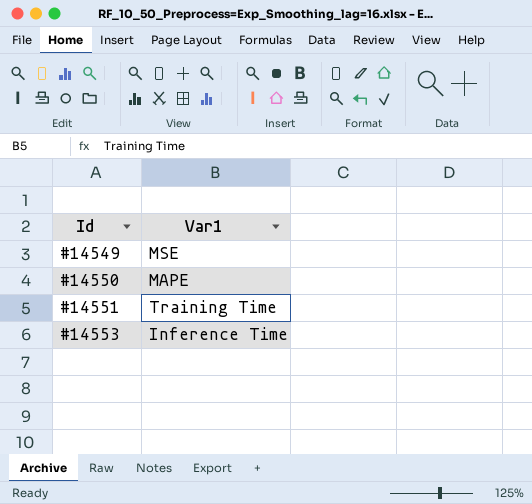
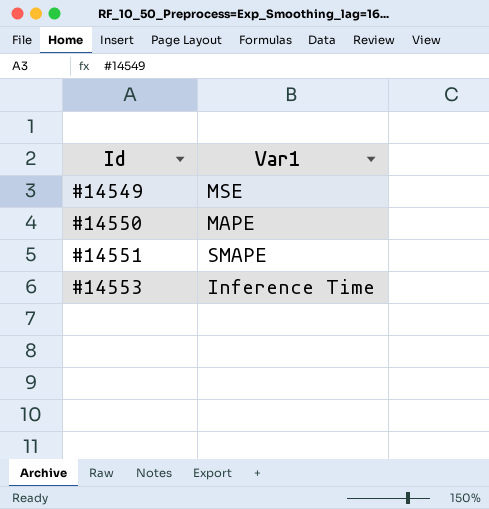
#14551 | Var1: Training Time -> SMAPE

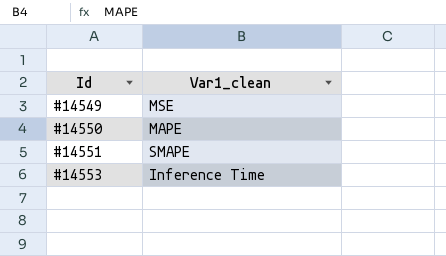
column name: Var1 -> Var1_clean

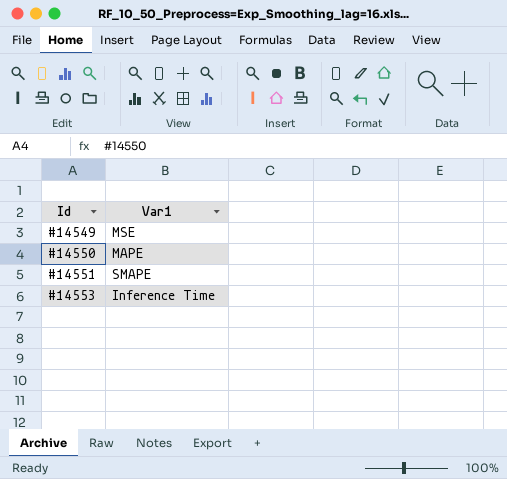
column name: Var1_clean -> Var1

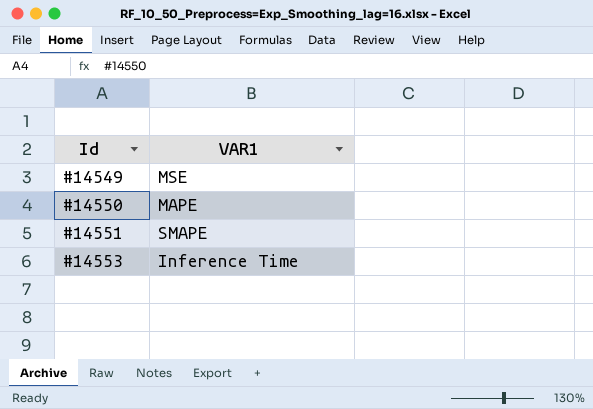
column name: Var1 -> VAR1

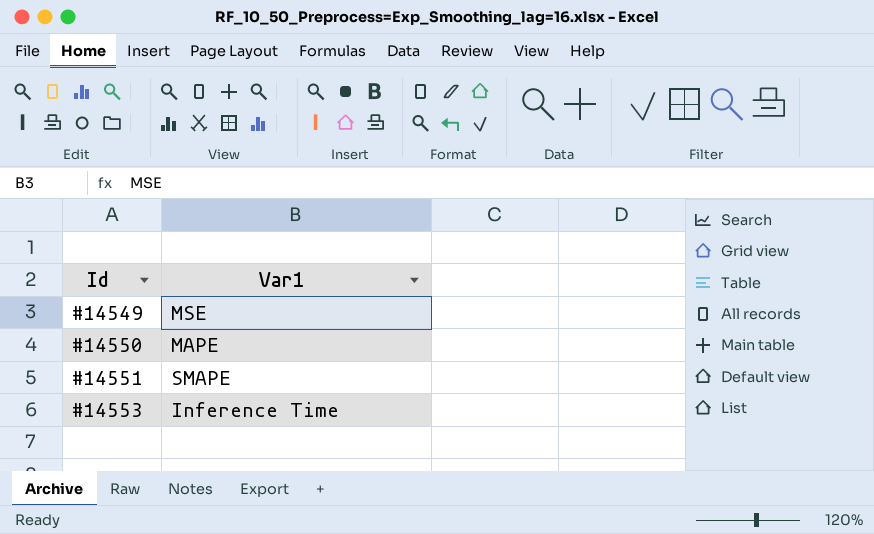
column name: VAR1 -> Var1

